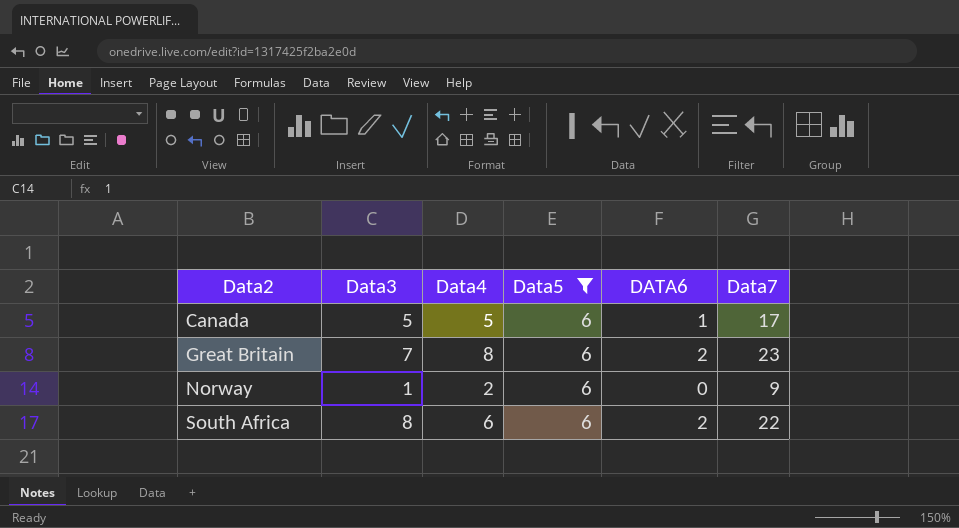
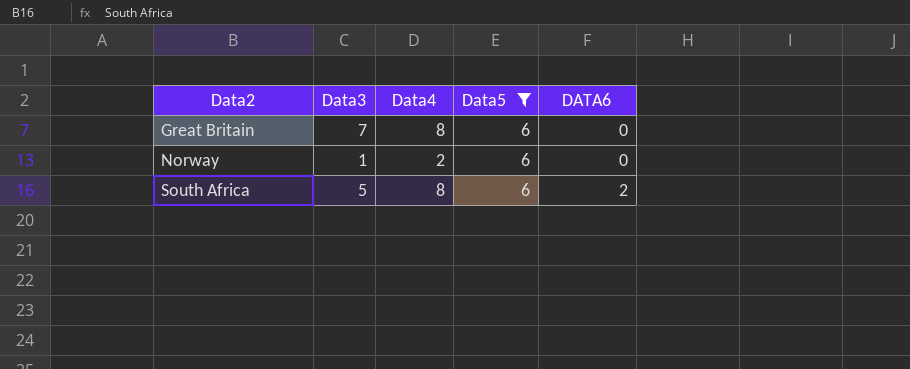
column Data7 | formula: [Data3] + [Data4] + [Data5] + [DATA6] -> none
row Canada: 5 | 5 | 6 | 1 | 17 -> none
Great Britain | DATA6: 2 -> 0
South Africa | Data3: 8 -> 5
South Africa | Data4: 6 -> 8

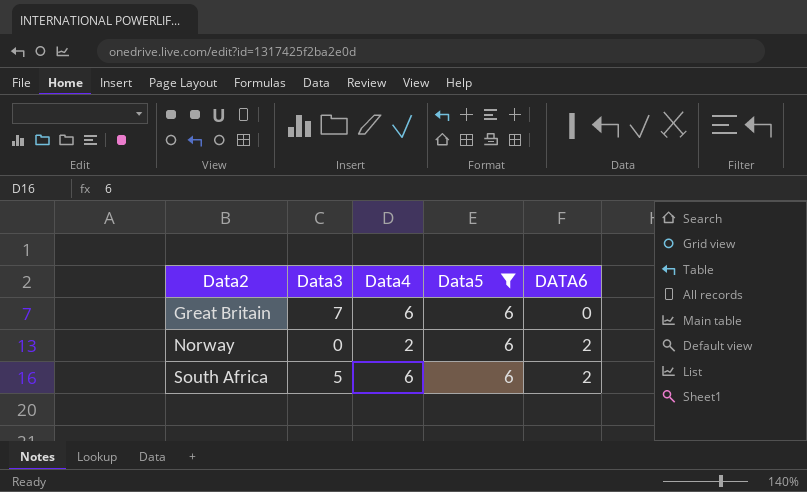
Great Britain | Data4: 8 -> 6
Norway | Data3: 1 -> 0
Norway | DATA6: 0 -> 2
South Africa | Data4: 8 -> 6

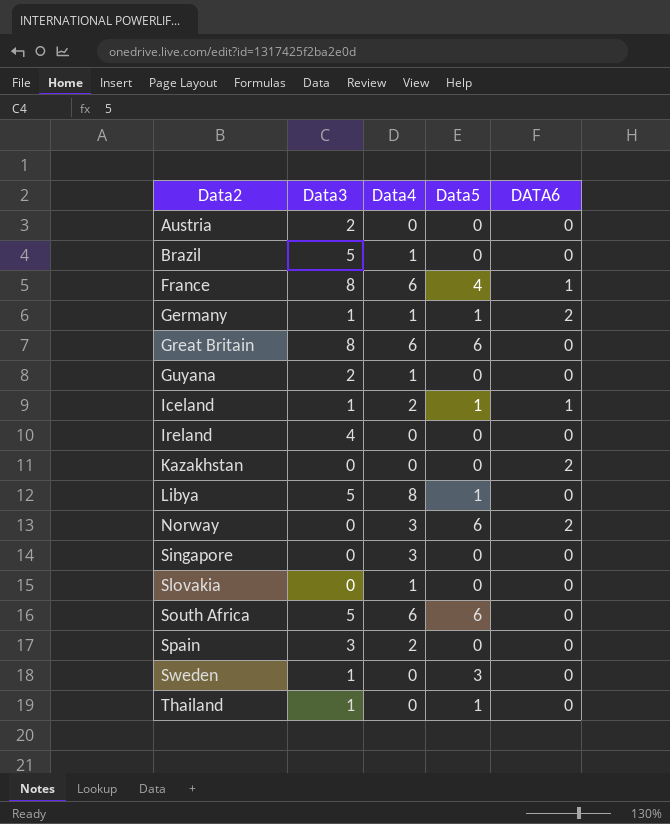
filter: Data5 = 6 -> none
Great Britain | Data3: 7 -> 8
Norway | Data4: 2 -> 3
South Africa | DATA6: 2 -> 0

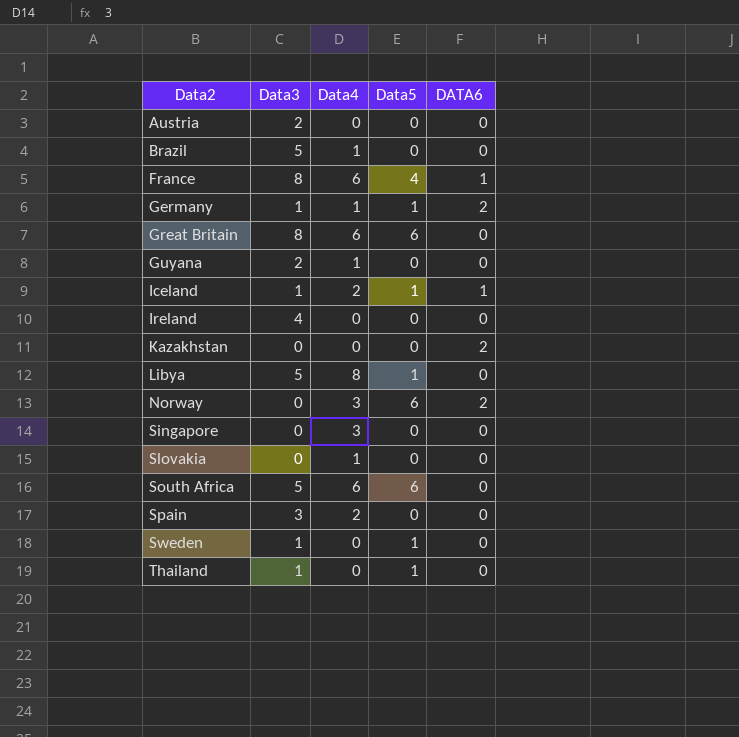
Sweden | Data5: 3 -> 1

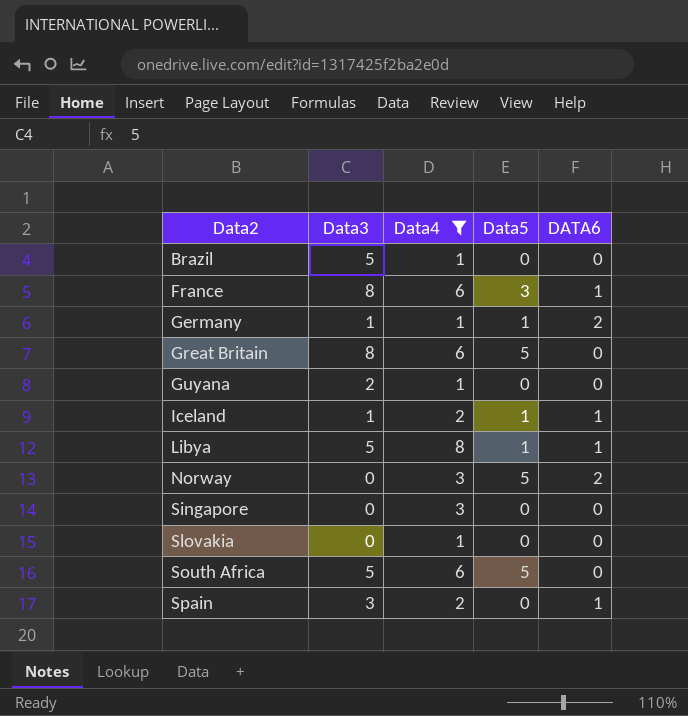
filter: none -> Data4 != 0
France | Data5: 4 -> 3
Great Britain | Data5: 6 -> 5
Libya | DATA6: 0 -> 1
Norway | Data5: 6 -> 5
South Africa | Data5: 6 -> 5
Spain | DATA6: 0 -> 1

